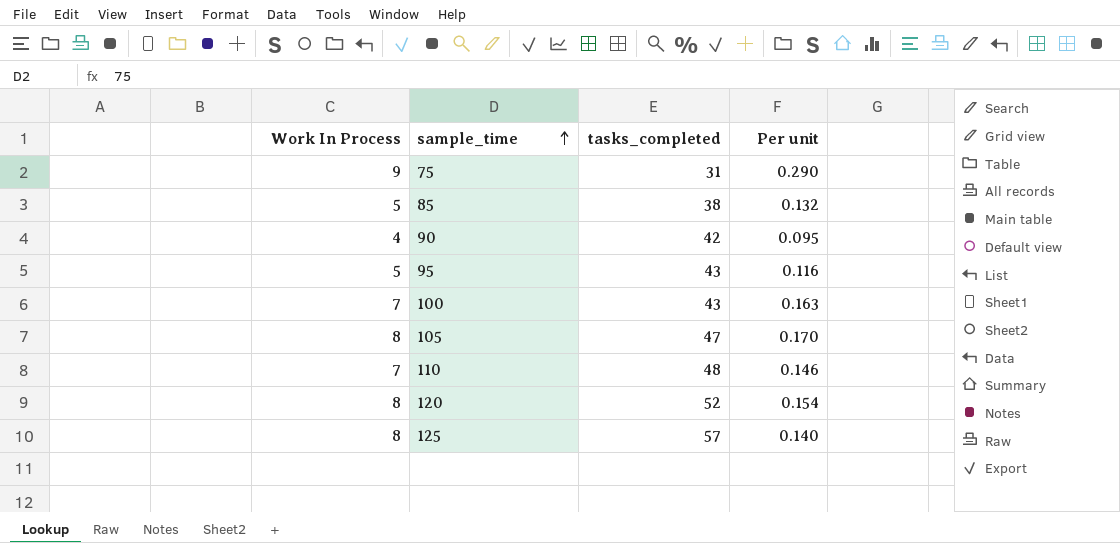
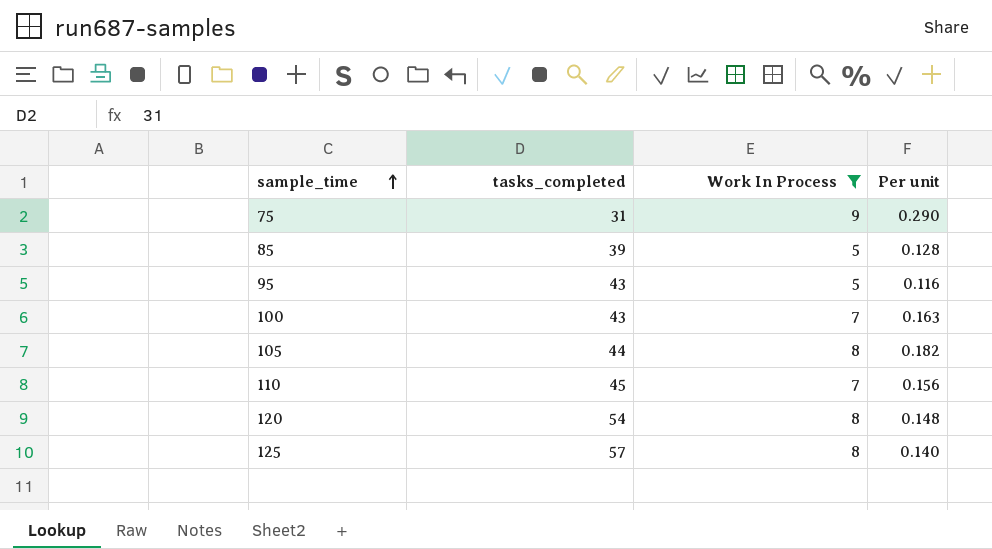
filter: none -> Work In Process != 4
column Work In Process | position: 1 -> 3
85 | tasks_completed: 38 -> 39
85 | Per unit: 0.132 -> 0.128
105 | tasks_completed: 47 -> 44
105 | Per unit: 0.170 -> 0.182
110 | tasks_completed: 48 -> 45
110 | Per unit: 0.146 -> 0.156
120 | tasks_completed: 52 -> 54
120 | Per unit: 0.154 -> 0.148

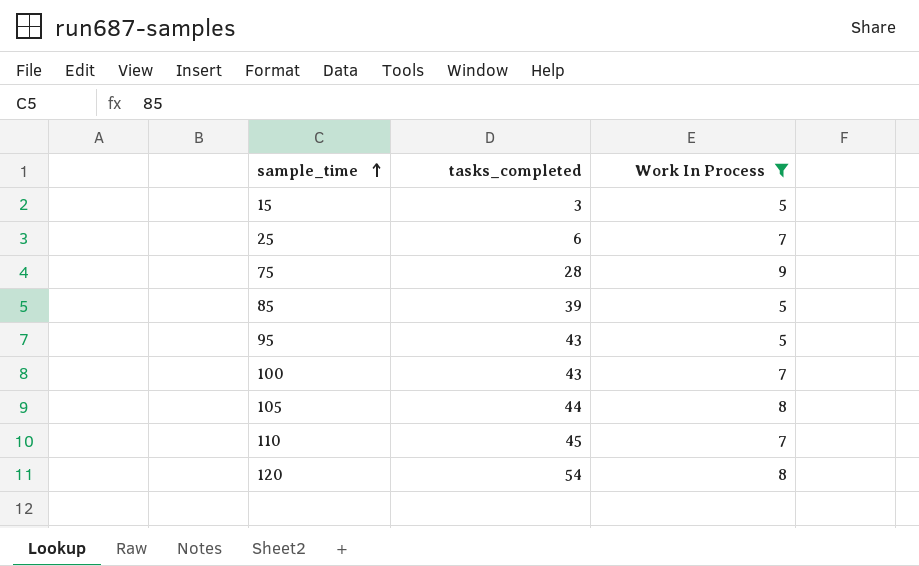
column Per unit | formula: [Work In Process] / [tasks_completed] -> none
row 125: 57 | 8 | 0.140 -> none
row 15: none -> 3 | 5
row 25: none -> 6 | 7
75 | tasks_completed: 31 -> 28

